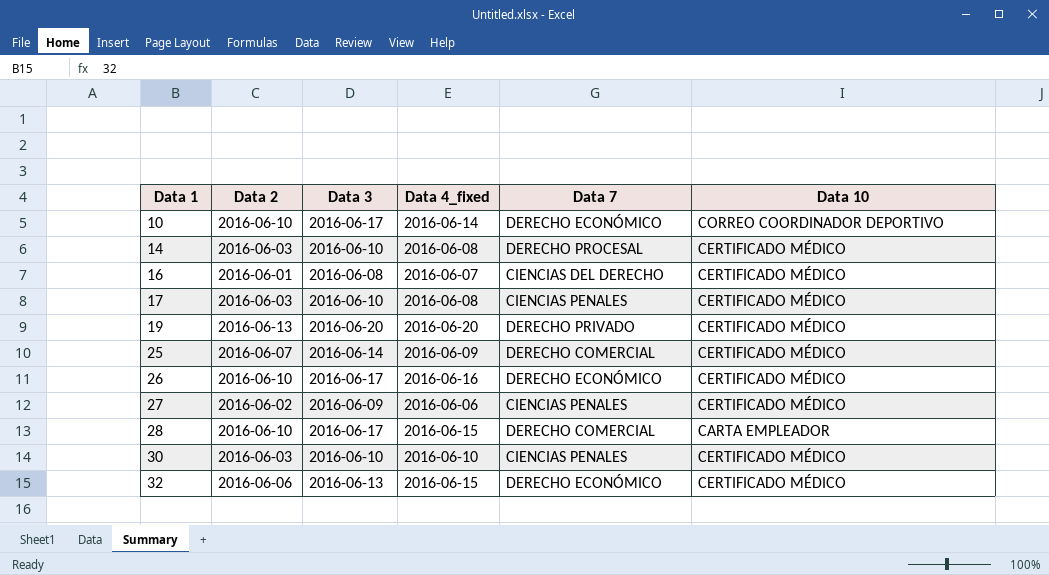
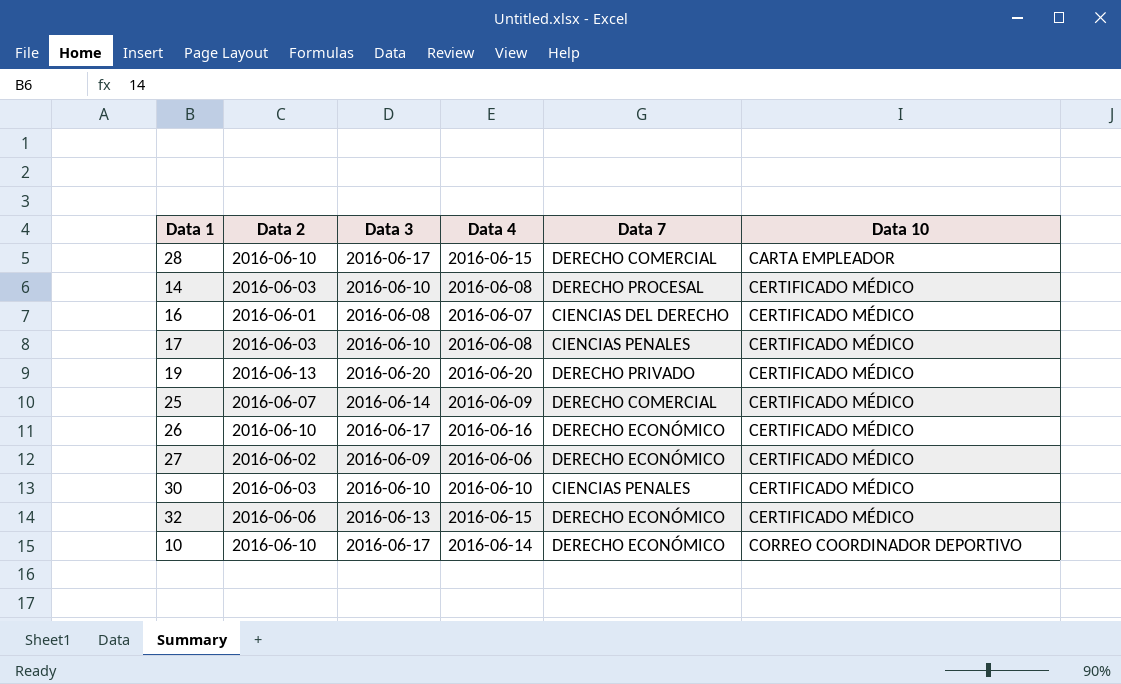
row order: Data 1 ascending -> Data 10 ascending
column name: Data 4_fixed -> Data 4
27 | Data 7: CIENCIAS PENALES -> DERECHO ECONÓMICO

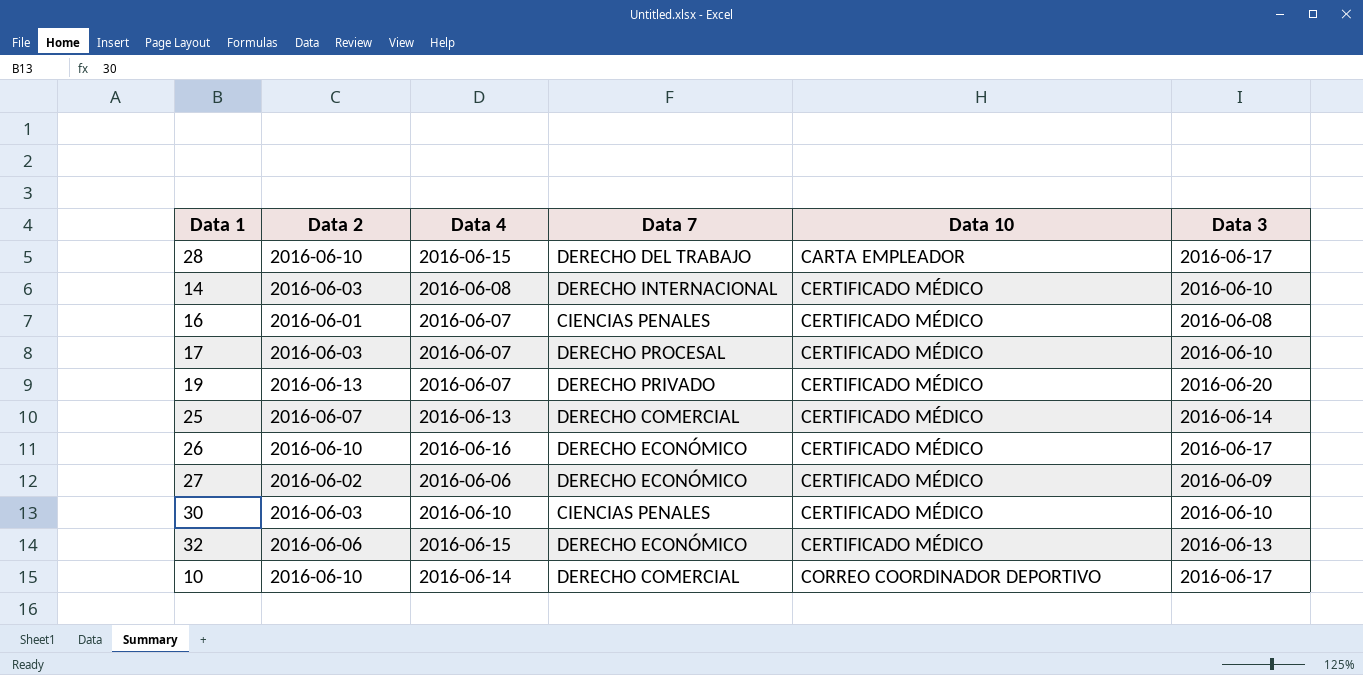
column Data 3 | position: 3 -> 6
28 | Data 7: DERECHO COMERCIAL -> DERECHO DEL TRABAJO
14 | Data 7: DERECHO PROCESAL -> DERECHO INTERNACIONAL
16 | Data 7: CIENCIAS DEL DERECHO -> CIENCIAS PENALES
17 | Data 4: 2016-06-08 -> 2016-06-07
17 | Data 7: CIENCIAS PENALES -> DERECHO PROCESAL
19 | Data 4: 2016-06-20 -> 2016-06-07
25 | Data 4: 2016-06-09 -> 2016-06-13
10 | Data 7: DERECHO ECONÓMICO -> DERECHO COMERCIAL

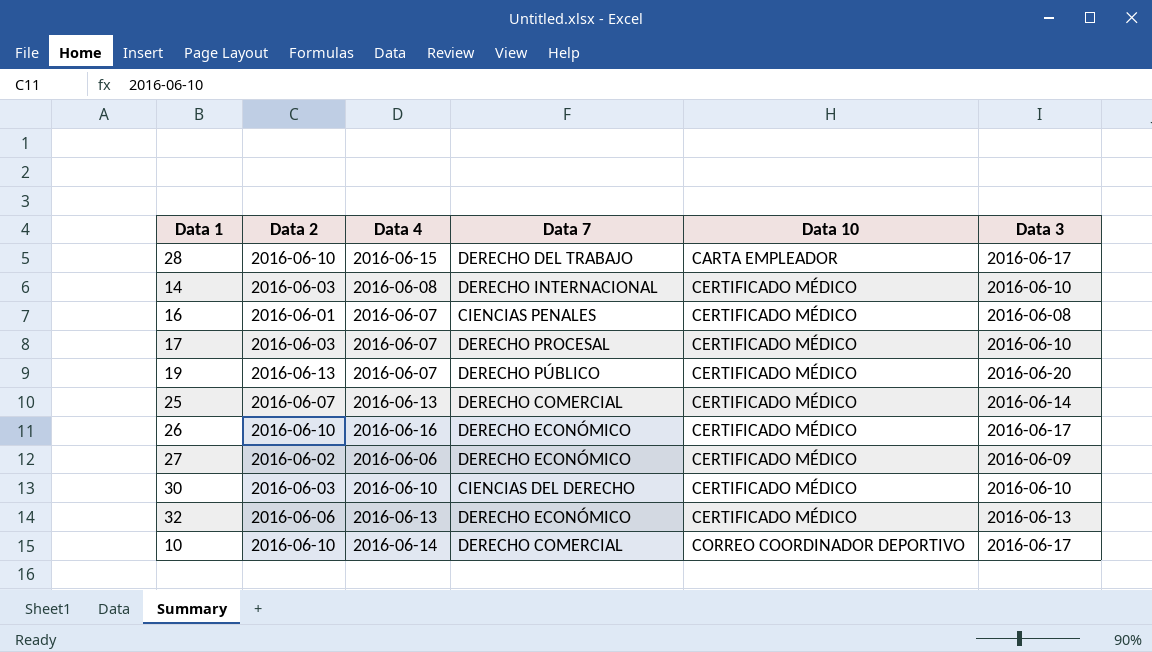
19 | Data 7: DERECHO PRIVADO -> DERECHO PÚBLICO
30 | Data 7: CIENCIAS PENALES -> CIENCIAS DEL DERECHO
32 | Data 4: 2016-06-15 -> 2016-06-13

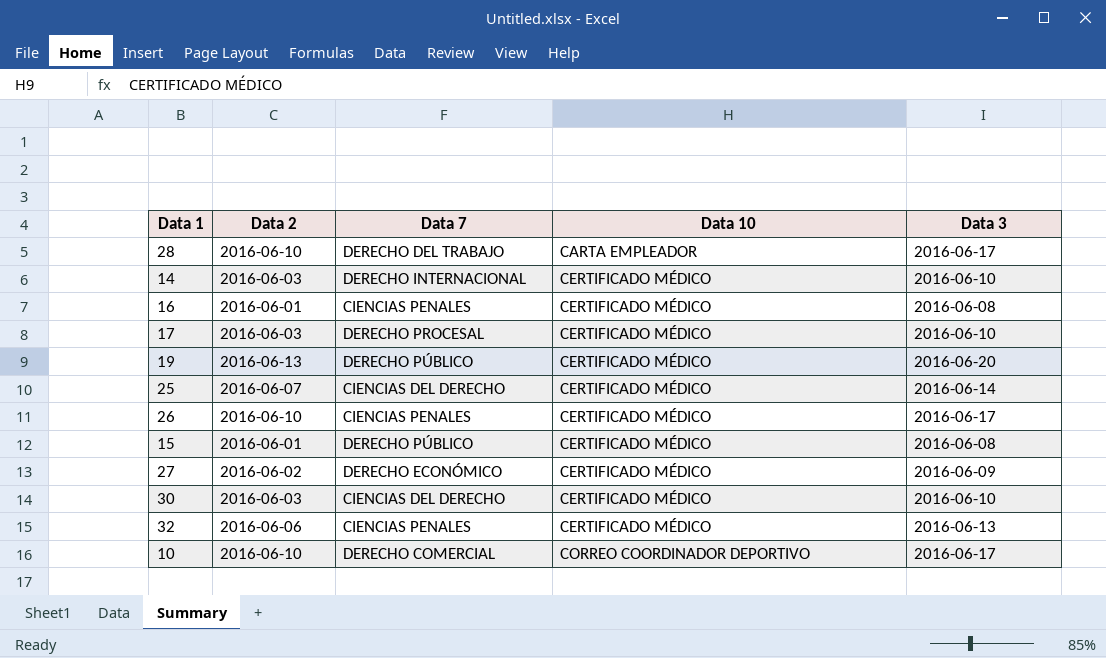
column Data 4 | position: 3 -> none
25 | Data 7: DERECHO COMERCIAL -> CIENCIAS DEL DERECHO
26 | Data 7: DERECHO ECONÓMICO -> CIENCIAS PENALES
row 15: none -> 2016-06-01 | DERECHO PÚBLICO | CERTIFICADO MÉDICO | 2016-06-08
32 | Data 7: DERECHO ECONÓMICO -> CIENCIAS PENALES

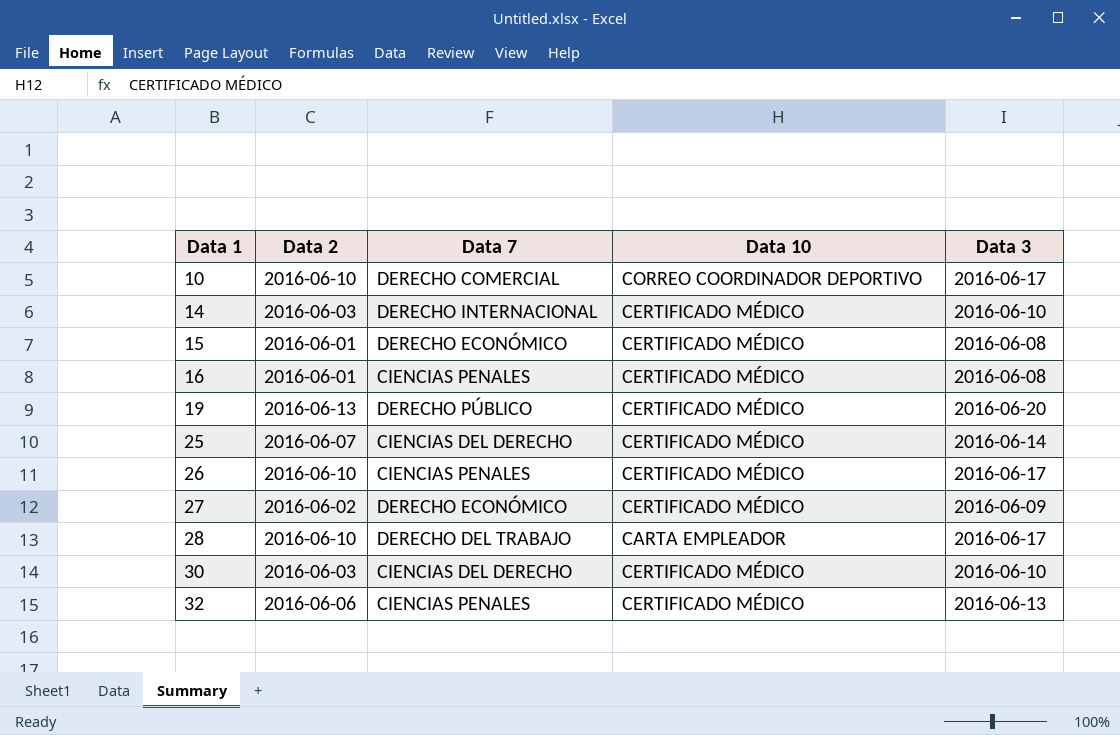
row order: Data 10 ascending -> Data 1 ascending
row 17: 2016-06-03 | DERECHO PROCESAL | CERTIFICADO MÉDICO | 2016-06-10 -> none
15 | Data 7: DERECHO PÚBLICO -> DERECHO ECONÓMICO

